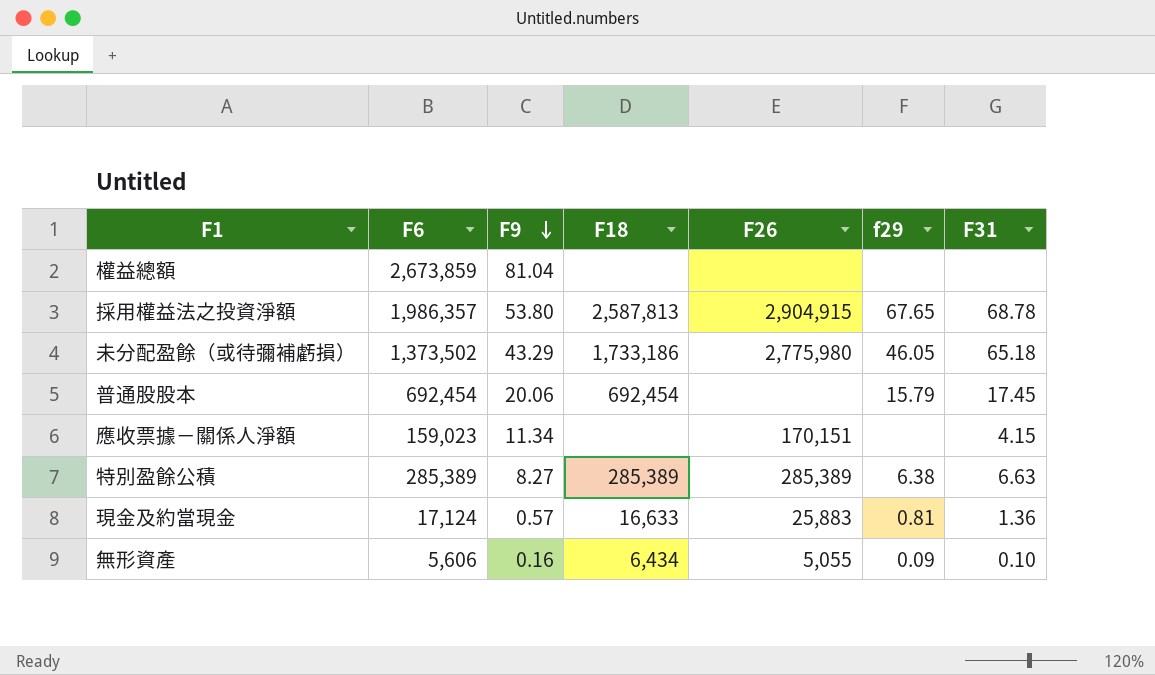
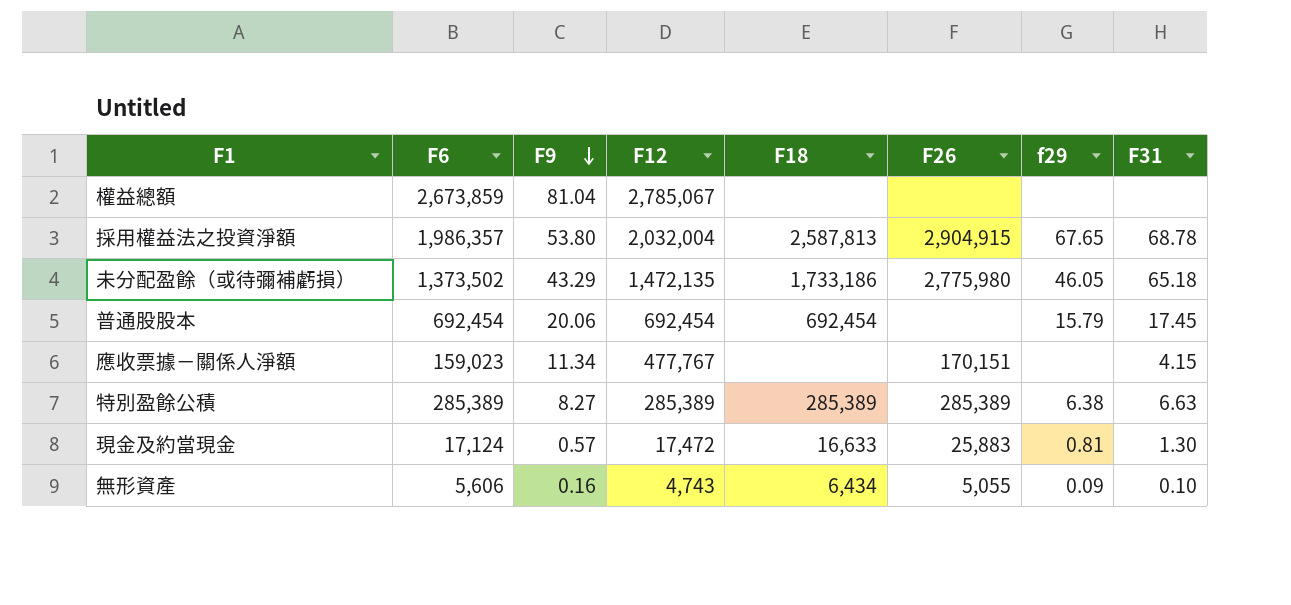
column F12 | position: none -> 4
現金及約當現金 | F31: 1.36 -> 1.30

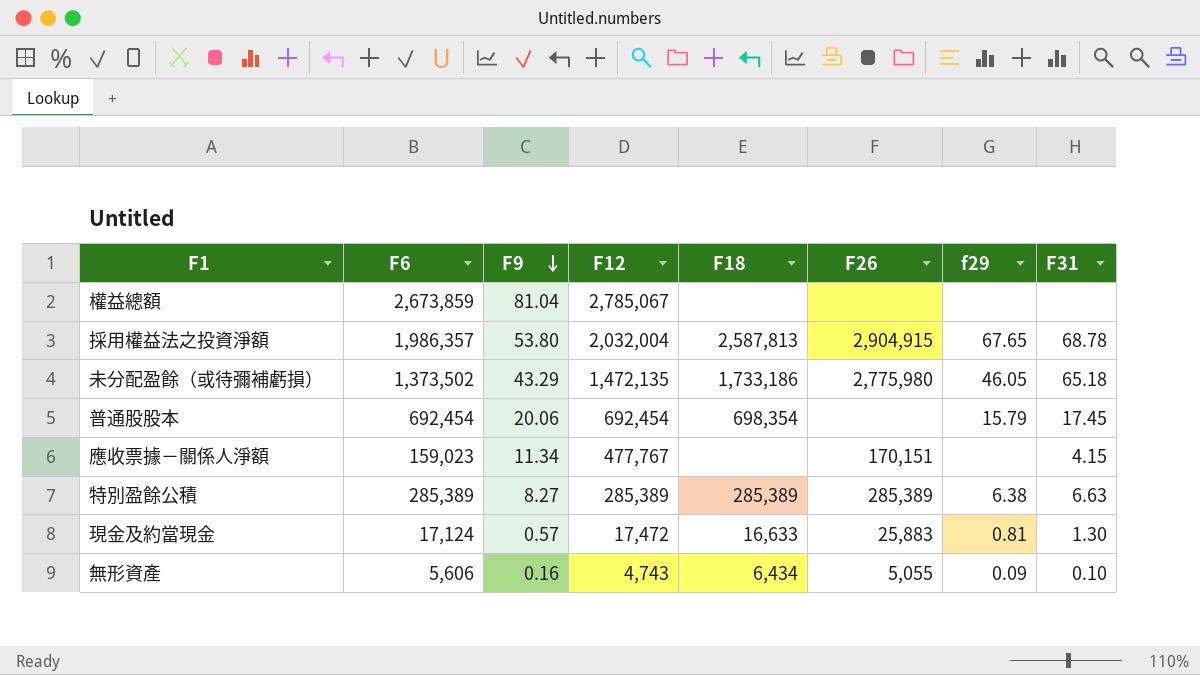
普通股股本 | F18: 692,454 -> 698,354

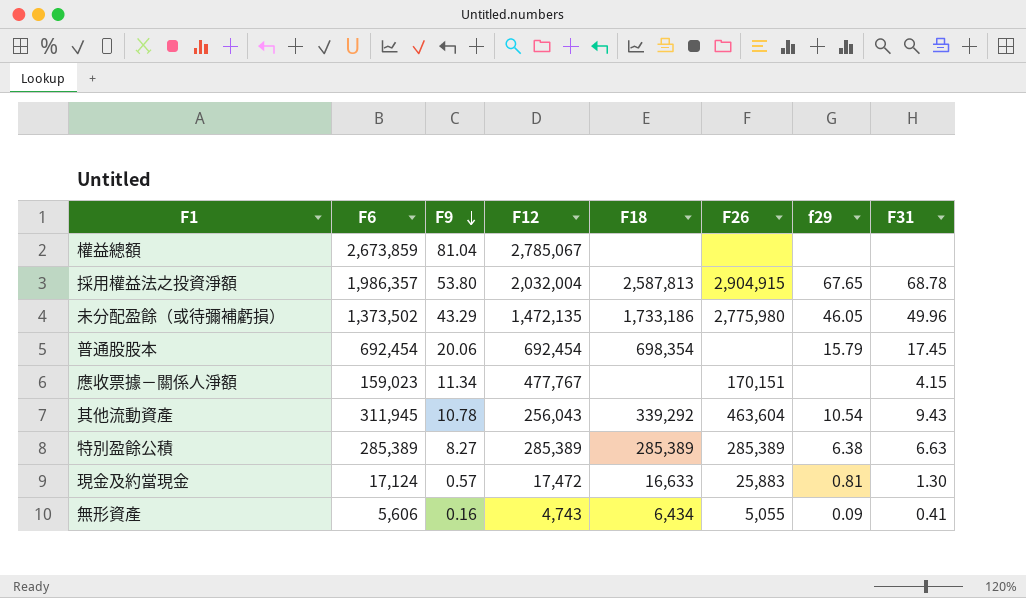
未分配盈餘（或待彌補虧損） | F31: 65.18 -> 49.96
row 其他流動資產: none -> 311,945 | 10.78 | 256,043 | 339,292 | 463,604 | 10.54 | 9.43
無形資產 | F31: 0.10 -> 0.41

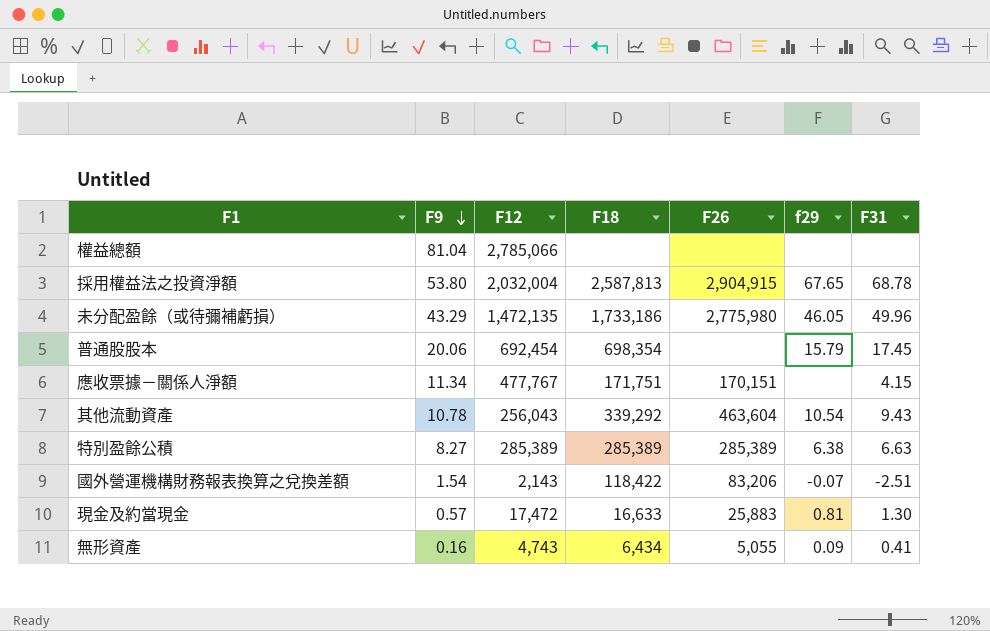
column F6 | position: 2 -> none
權益總額 | F12: 2,785,067 -> 2,785,066
應收票據－關係人淨額 | F18: none -> 171,751
row 國外營運機構財務報表換算之兌換差額: none -> 1.54 | 2,143 | 118,422 | 83,206 | -0.07 | -2.51

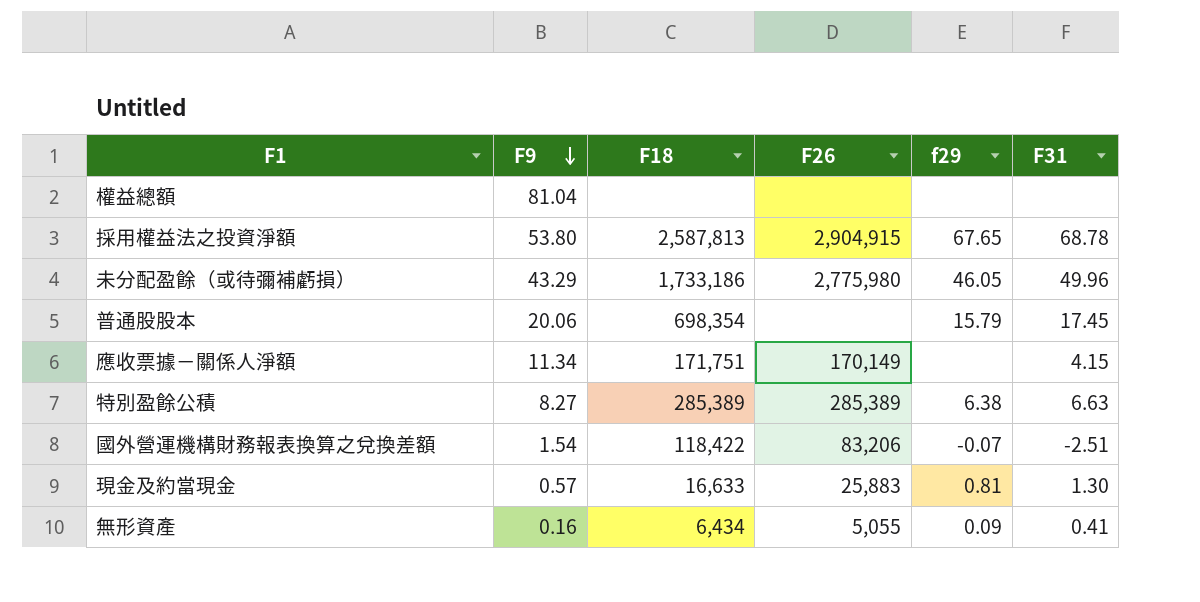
column F12 | position: 3 -> none
row 其他流動資產: 10.78 | 256,043 | 339,292 | 463,604 | 10.54 | 9.43 -> none
應收票據－關係人淨額 | F26: 170,151 -> 170,149

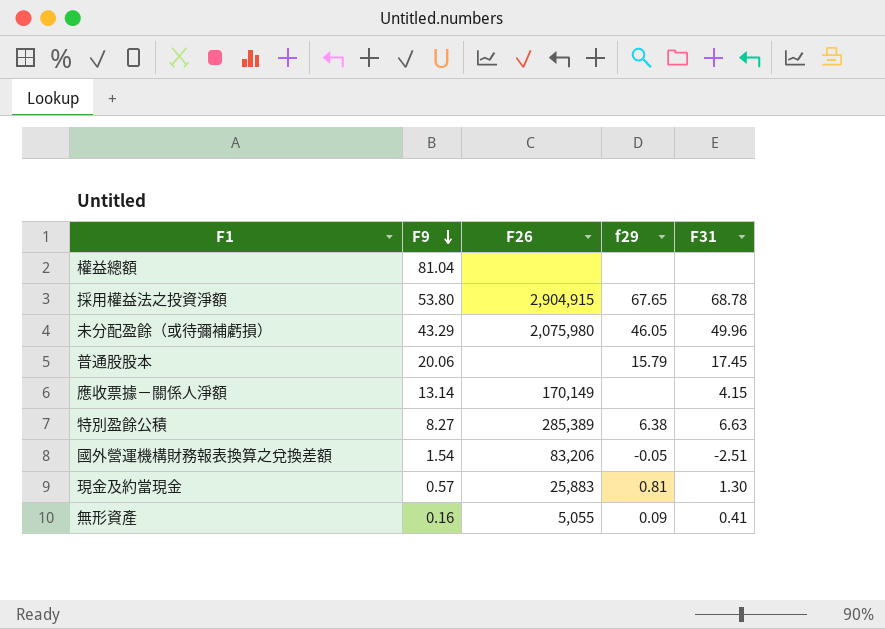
column F18 | position: 3 -> none
未分配盈餘（或待彌補虧損） | F26: 2,775,980 -> 2,075,980
應收票據－關係人淨額 | F9: 11.34 -> 13.14
國外營運機構財務報表換算之兌換差額 | f29: -0.07 -> -0.05

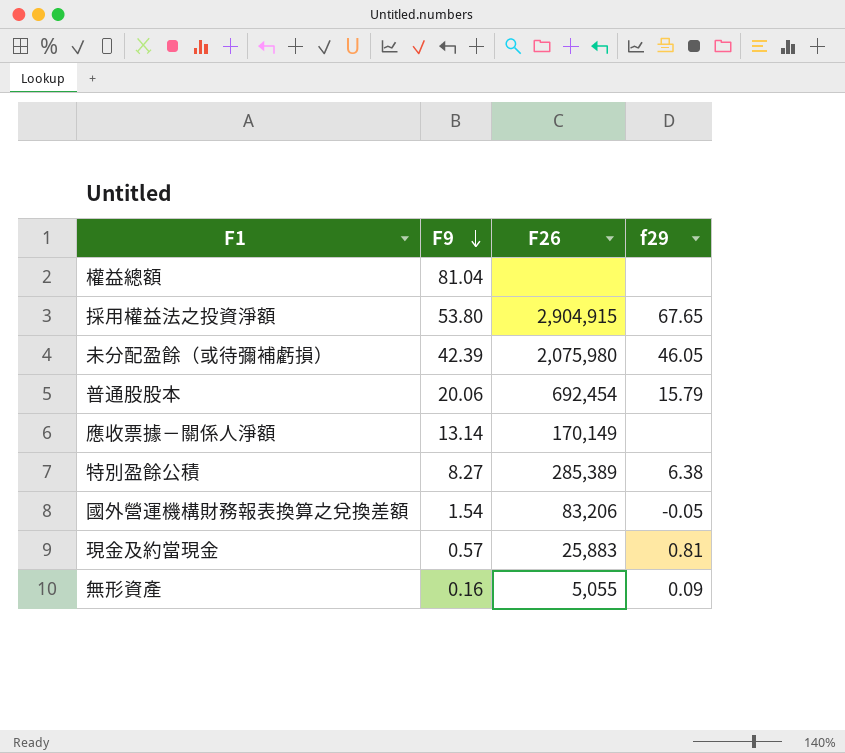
column F31 | position: 5 -> none
未分配盈餘（或待彌補虧損） | F9: 43.29 -> 42.39
普通股股本 | F26: none -> 692,454

